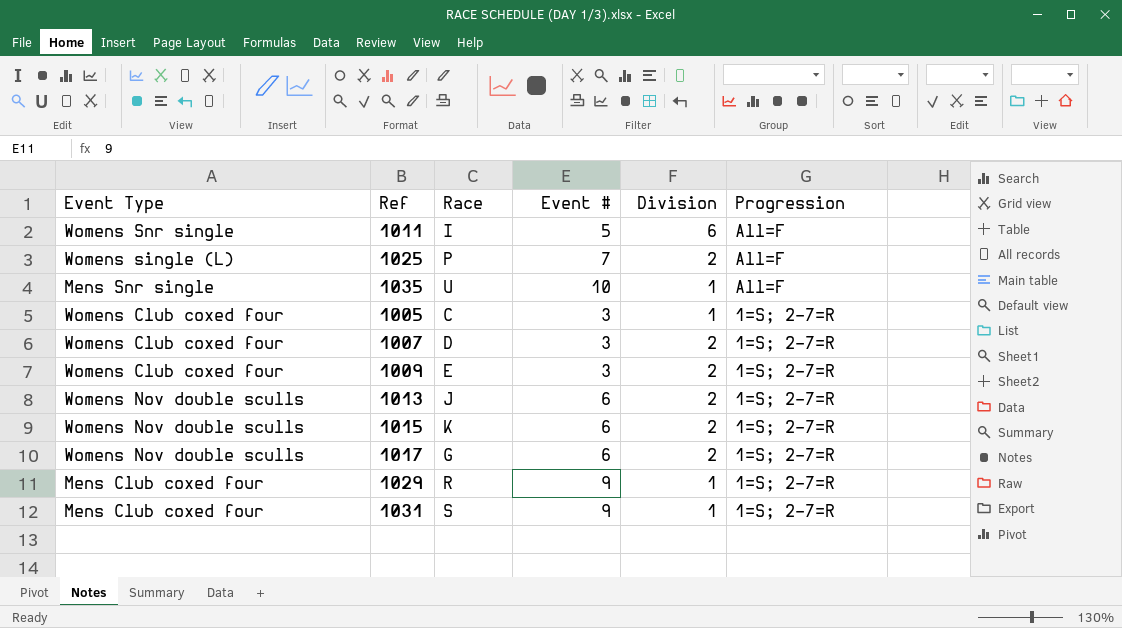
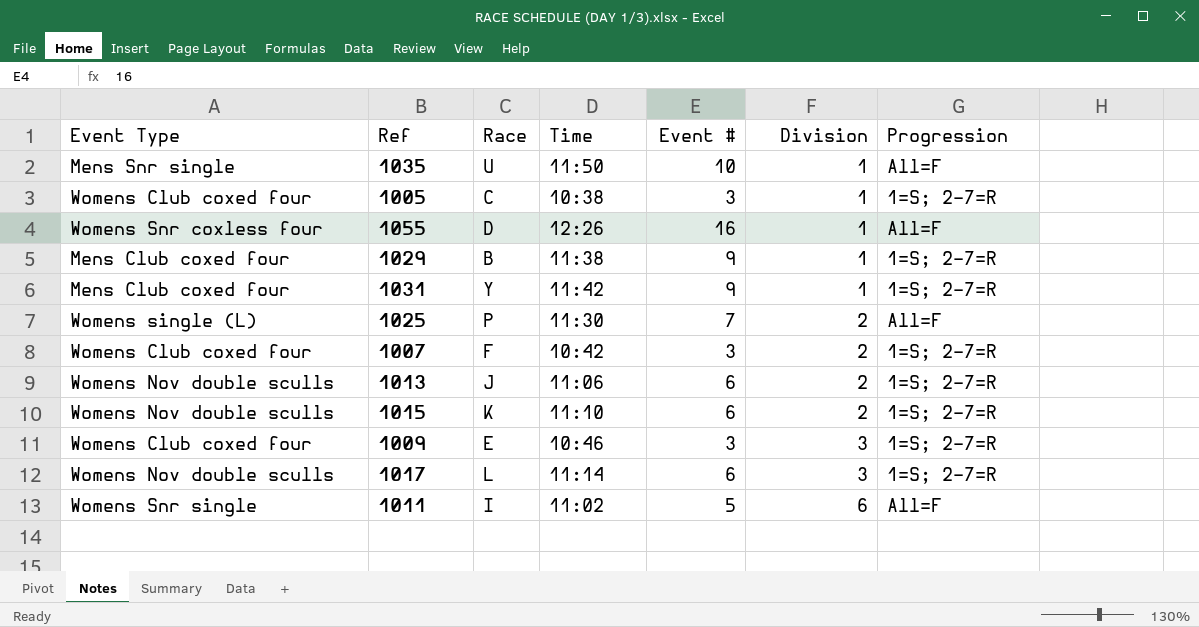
row order: Progression descending -> Division ascending
column Time | position: none -> 4
row 1055: none -> Womens Snr coxless four | D | 12:26 | 16 | 1 | All=F
1029 | Race: R -> B
1031 | Race: S -> Y
1007 | Race: D -> F
1009 | Division: 2 -> 3
1017 | Race: G -> L
1017 | Division: 2 -> 3

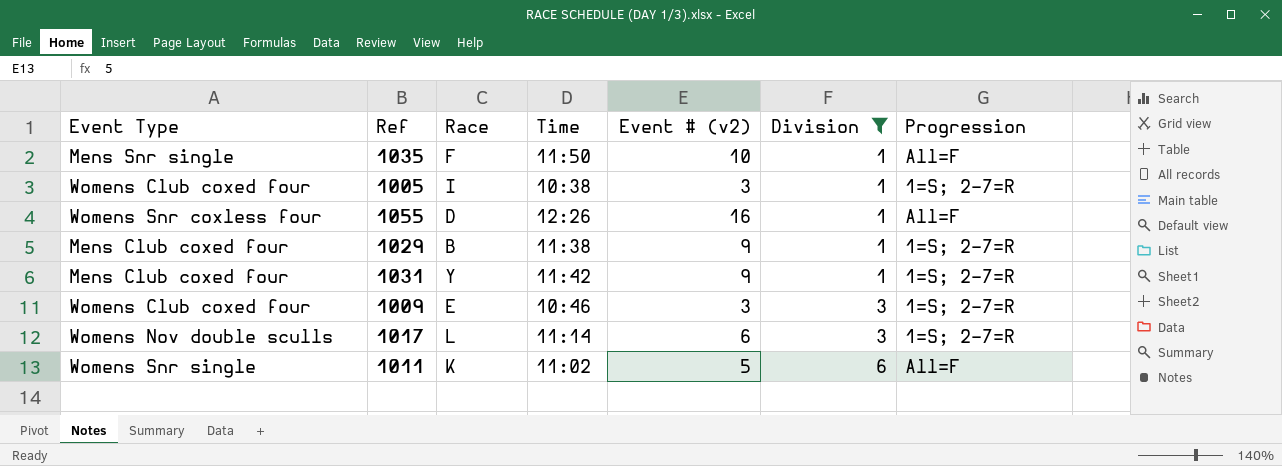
filter: none -> Division != 2
column name: Event # -> Event # (v2)
1035 | Race: U -> F
1005 | Race: C -> I
1011 | Race: I -> K

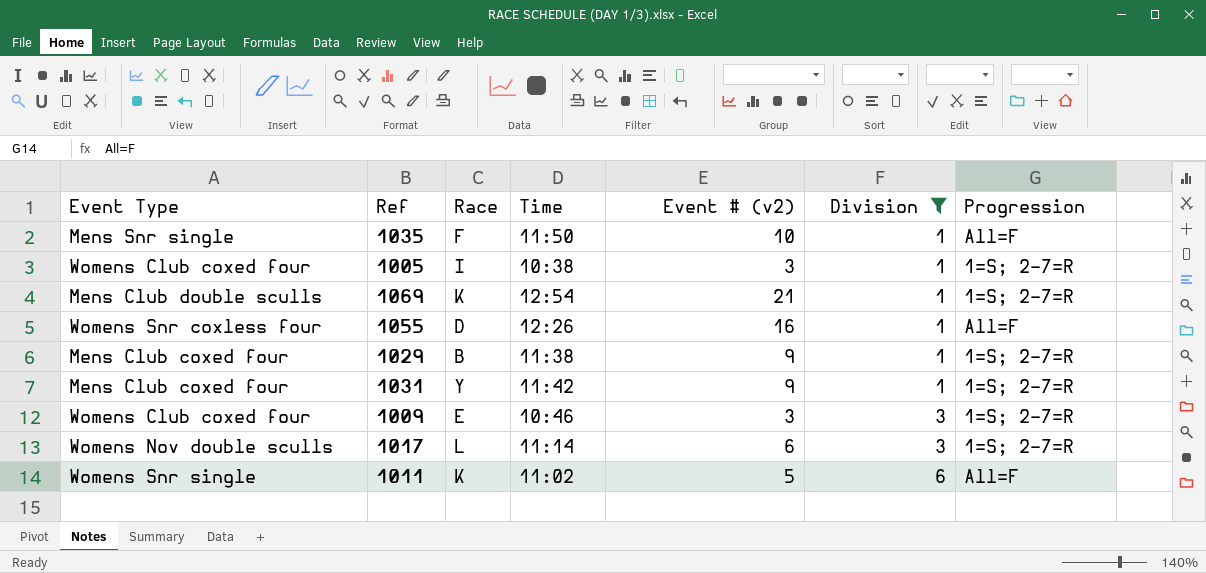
row 1069: none -> Mens Club double sculls | K | 12:54 | 21 | 1 | 1=S; 2-7=R

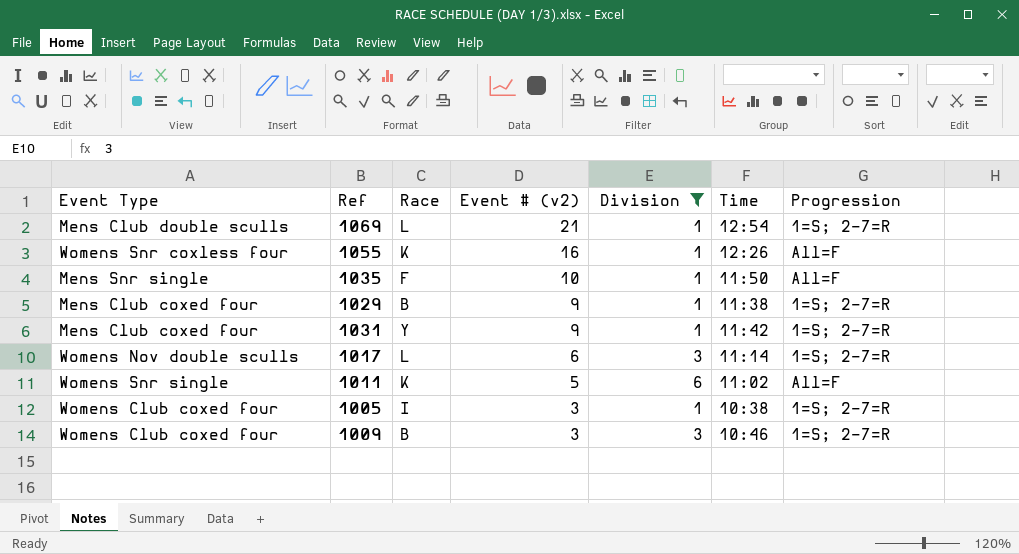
row order: Division ascending -> Event # (v2) descending
column Time | position: 4 -> 6
1069 | Race: K -> L
1055 | Race: D -> K
1009 | Race: E -> B

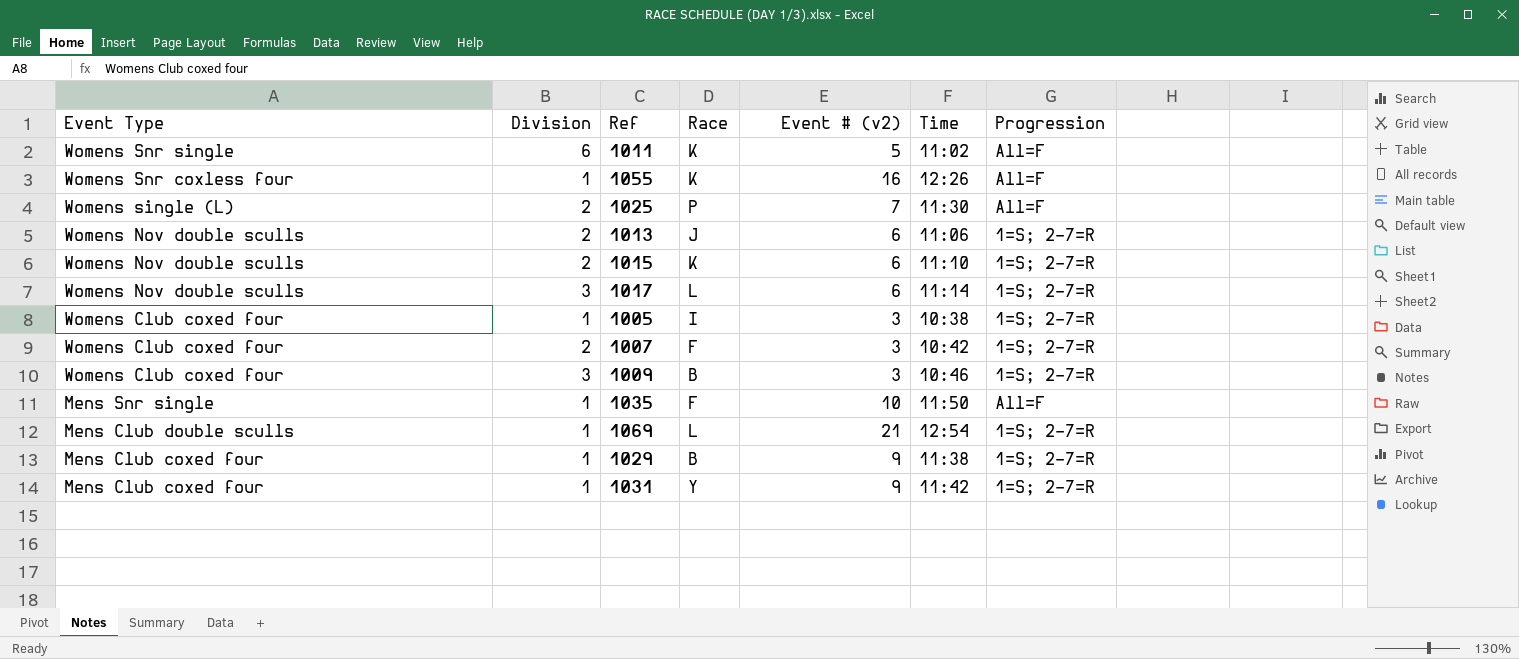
filter: Division != 2 -> none
row order: Event # (v2) descending -> Event Type descending
column Division | position: 5 -> 2

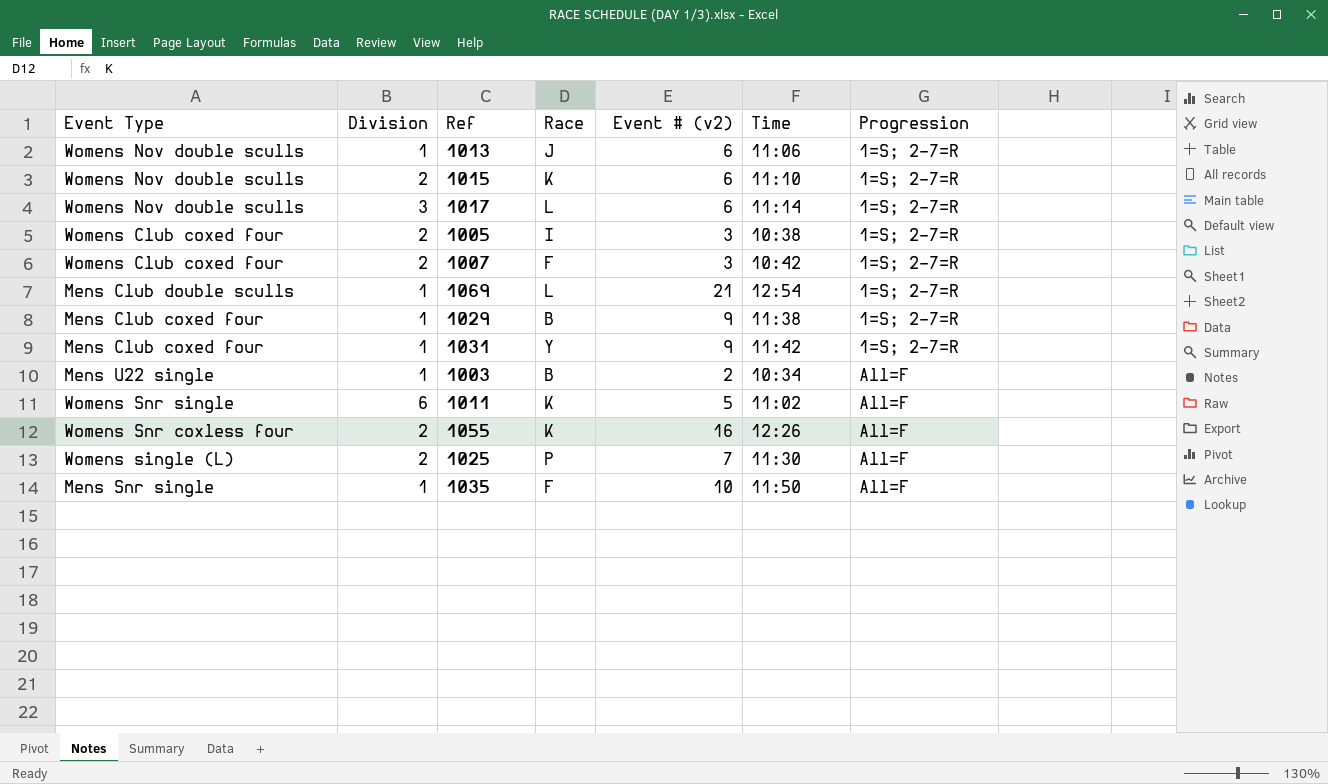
row order: Event Type descending -> Progression ascending
row 1009: Womens Club coxed four | 3 | B | 3 | 10:46 | 1=S; 2-7=R -> none
1013 | Division: 2 -> 1
1005 | Division: 1 -> 2
row 1003: none -> Mens U22 single | 1 | B | 2 | 10:34 | All=F
1055 | Division: 1 -> 2

